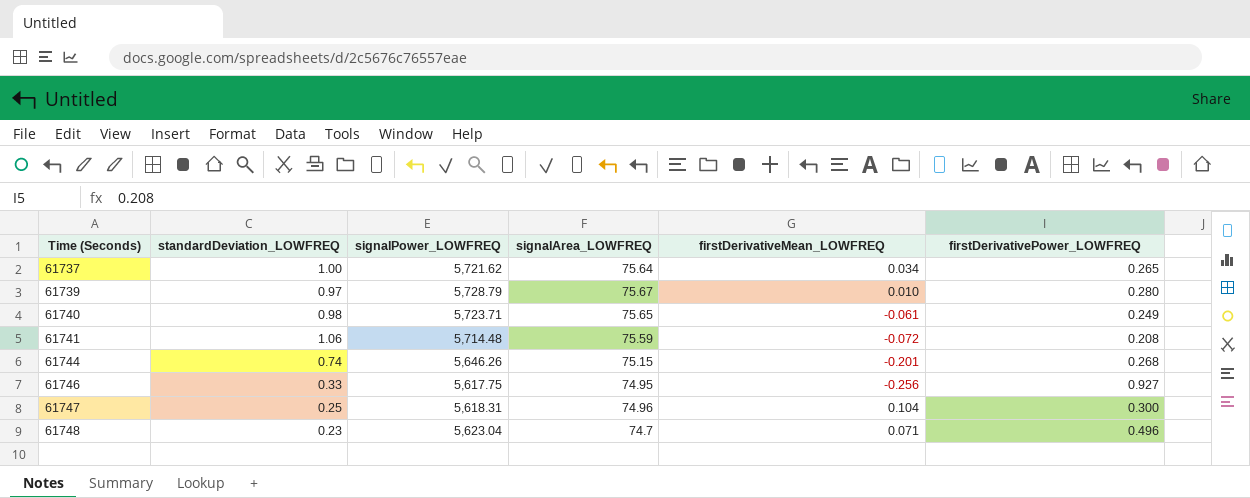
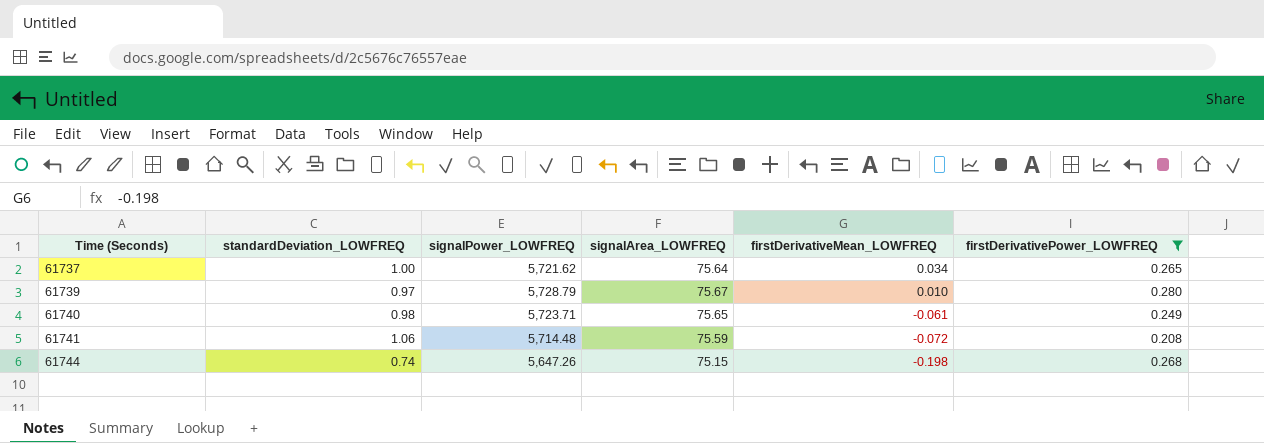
filter: none -> firstDerivativePower_LOWFREQ <= 0.280
61744 | signalPower_LOWFREQ: 5,646.26 -> 5,647.26
61744 | firstDerivativeMean_LOWFREQ: -0.201 -> -0.198

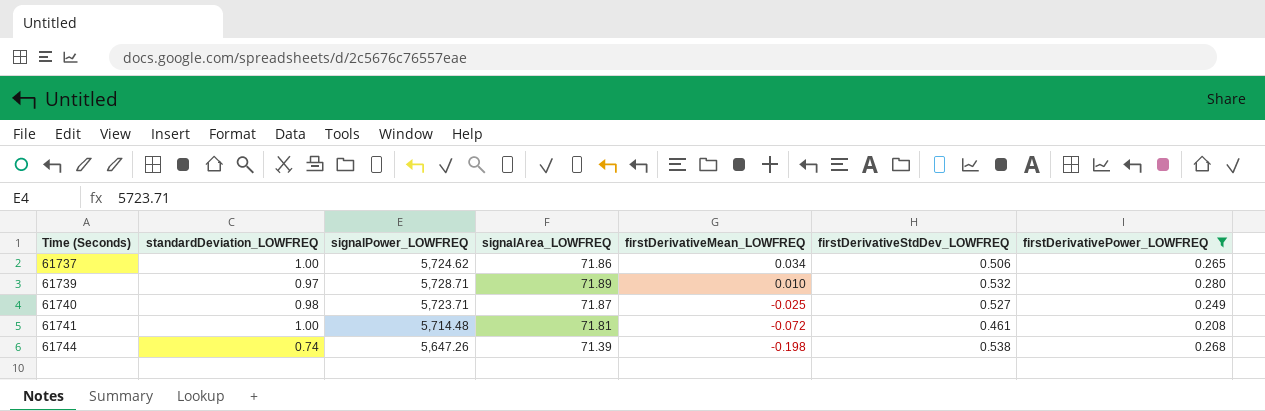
column firstDerivativeStdDev_LOWFREQ | position: none -> 6
61737 | signalPower_LOWFREQ: 5,721.62 -> 5,724.62
61737 | signalArea_LOWFREQ: 75.64 -> 71.86
61739 | signalPower_LOWFREQ: 5,728.79 -> 5,728.71
61739 | signalArea_LOWFREQ: 75.67 -> 71.89
61740 | signalArea_LOWFREQ: 75.65 -> 71.87
61740 | firstDerivativeMean_LOWFREQ: -0.061 -> -0.025
61741 | standardDeviation_LOWFREQ: 1.06 -> 1.00
61741 | signalArea_LOWFREQ: 75.59 -> 71.81
61744 | signalArea_LOWFREQ: 75.15 -> 71.39

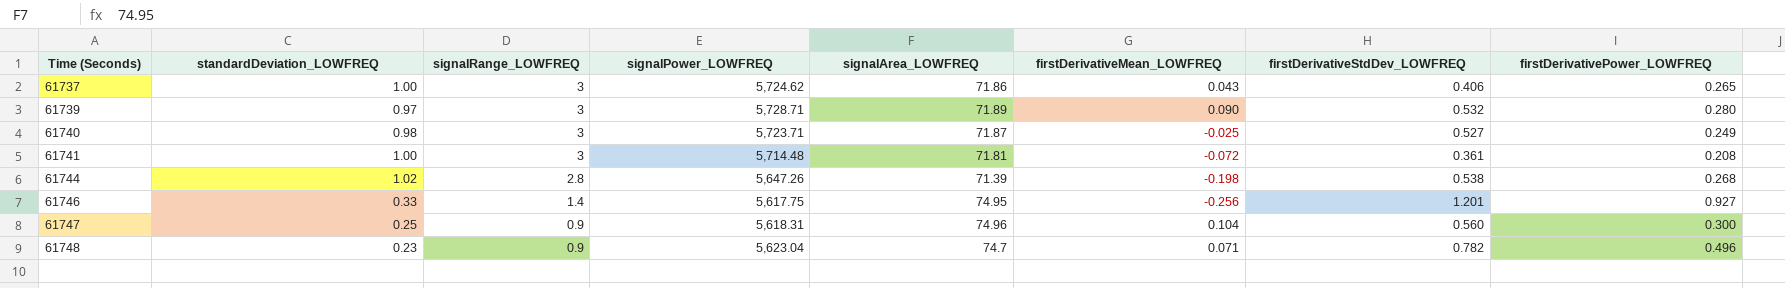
filter: firstDerivativePower_LOWFREQ <= 0.280 -> none
column signalRange_LOWFREQ | position: none -> 3
61737 | firstDerivativeMean_LOWFREQ: 0.034 -> 0.043
61737 | firstDerivativeStdDev_LOWFREQ: 0.506 -> 0.406
61739 | firstDerivativeMean_LOWFREQ: 0.010 -> 0.090
61741 | firstDerivativeStdDev_LOWFREQ: 0.461 -> 0.361
61744 | standardDeviation_LOWFREQ: 0.74 -> 1.02

